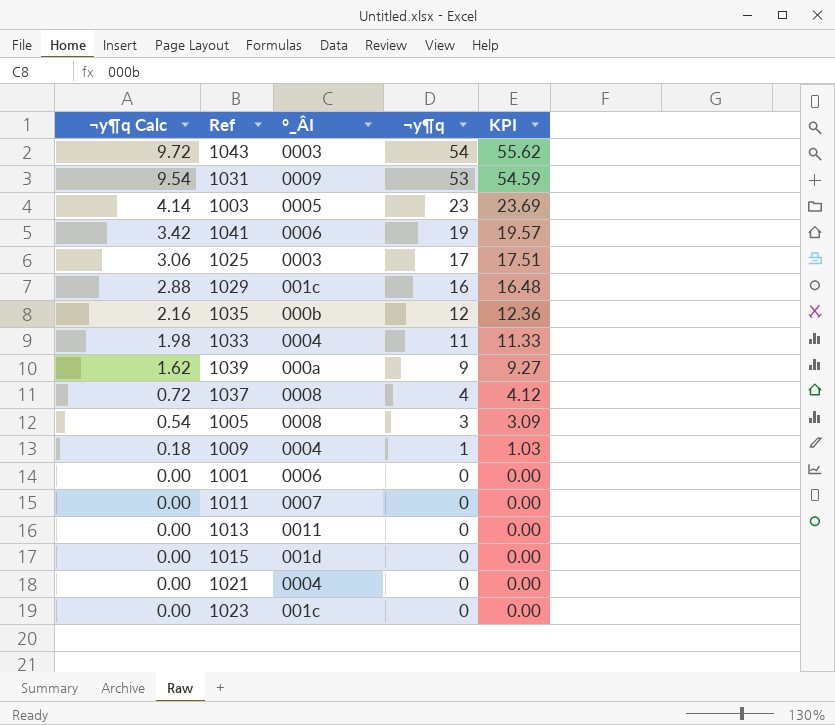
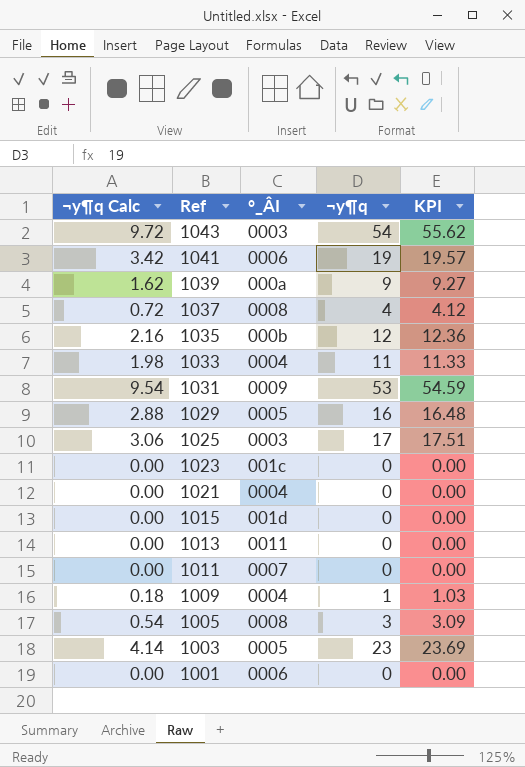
row order: ¬y¶q Calc descending -> Ref descending
1029 | °_ÂI: 001c -> 0005

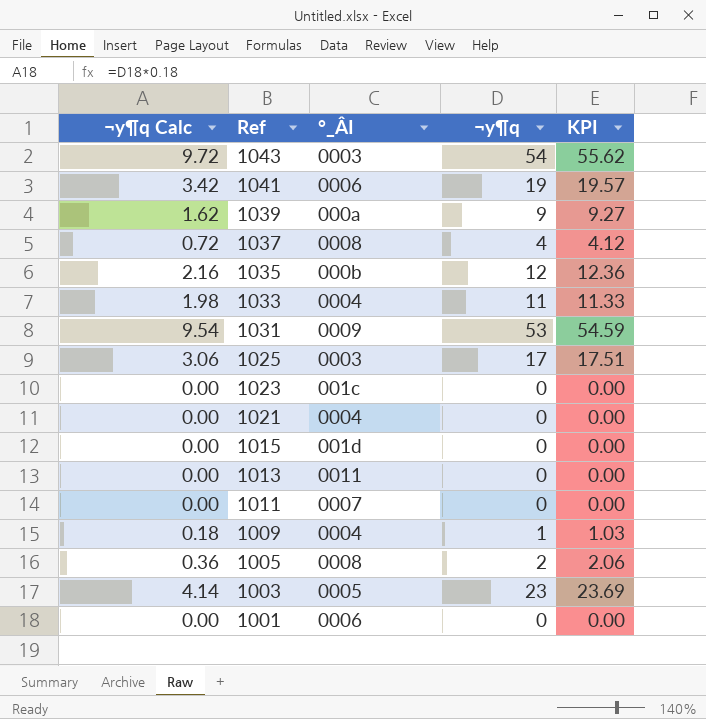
row 1029: 2.88 | 0005 | 16 | 16.48 -> none
1005 | ¬y¶q Calc: 0.54 -> 0.36
1005 | ¬y¶q: 3 -> 2
1005 | KPI: 3.09 -> 2.06

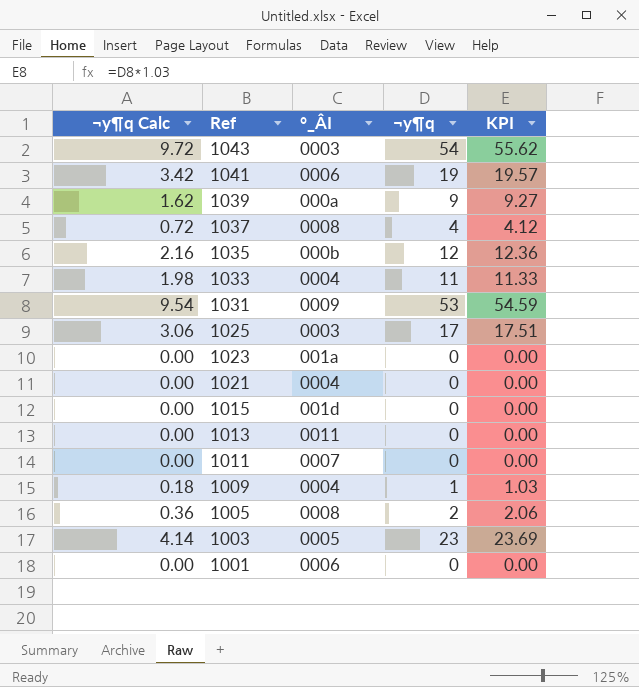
1023 | °_ÂI: 001c -> 001a

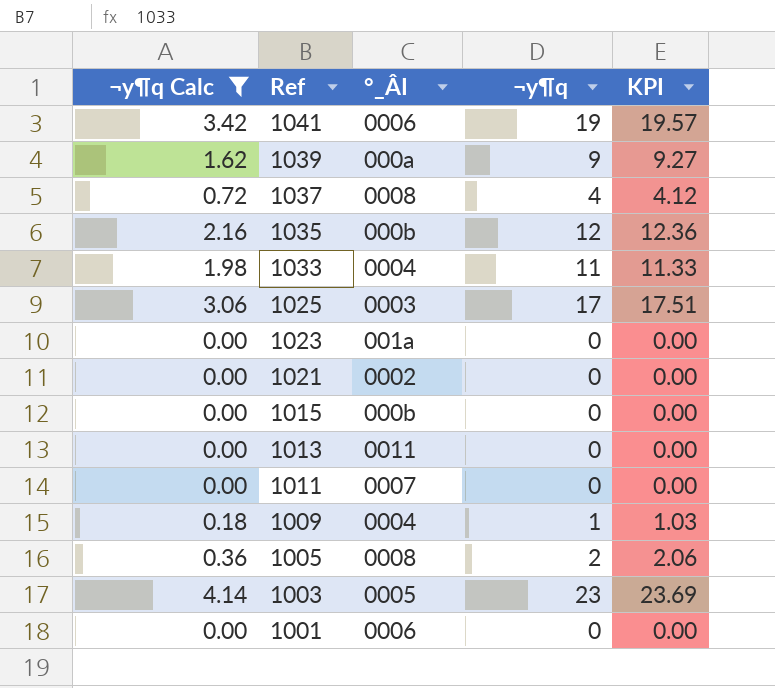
filter: none -> ¬y¶q Calc <= 4.14
1021 | °_ÂI: 0004 -> 0002
1015 | °_ÂI: 001d -> 000b

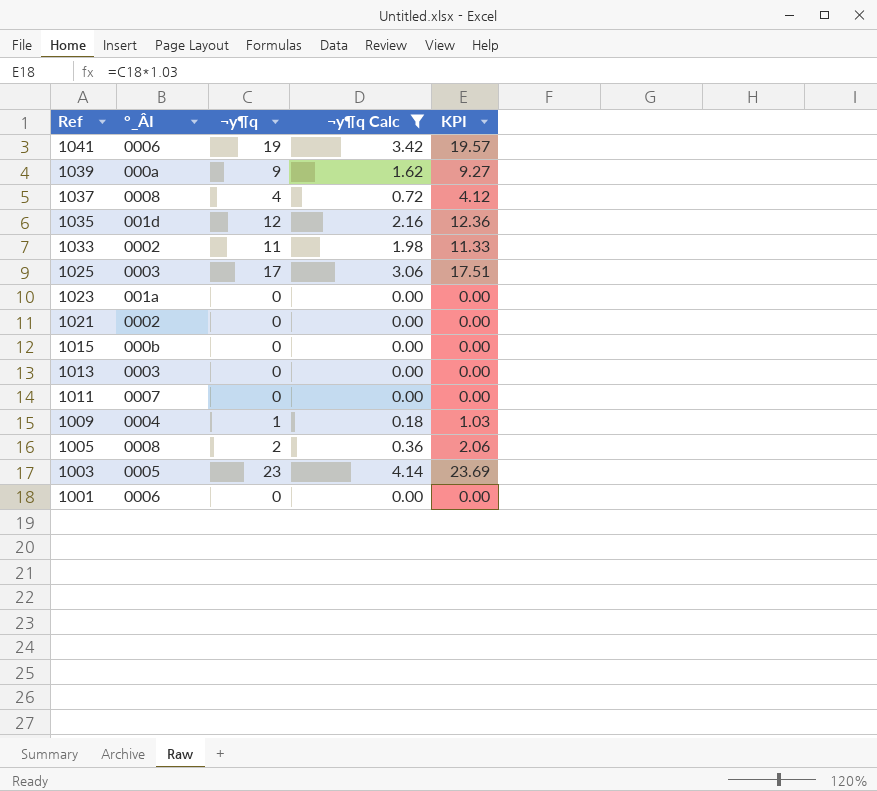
column ¬y¶q Calc | position: 1 -> 4
1035 | °_ÂI: 000b -> 001d
1033 | °_ÂI: 0004 -> 0002
1013 | °_ÂI: 0011 -> 0003

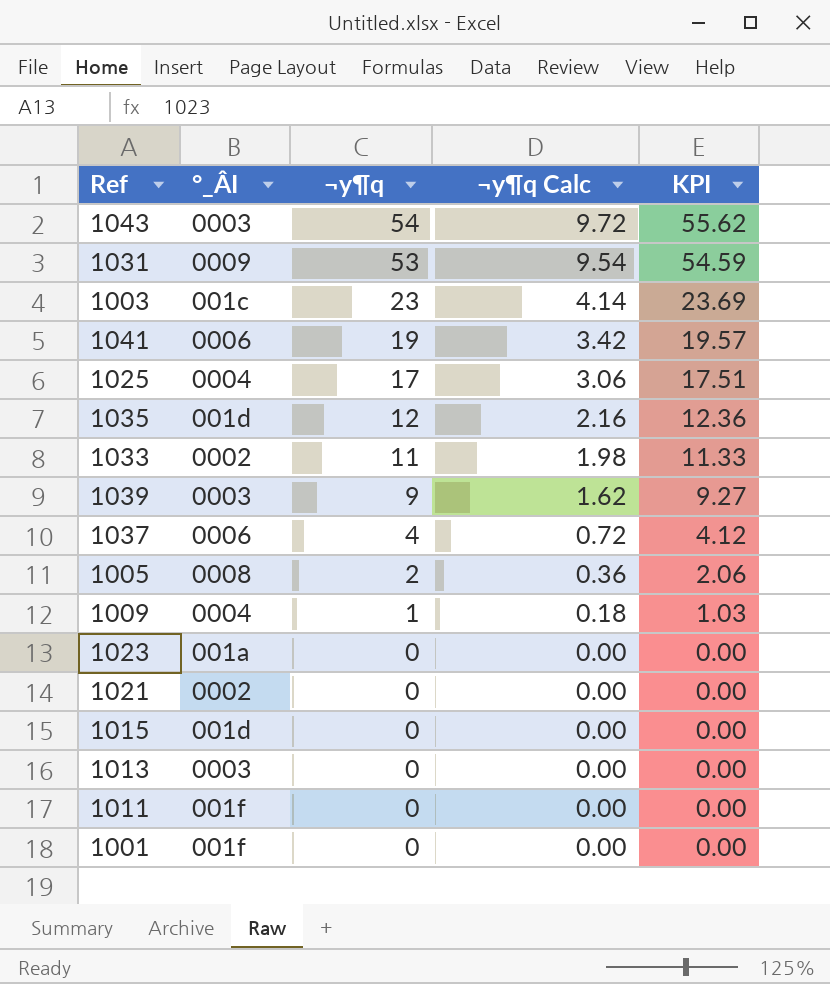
filter: ¬y¶q Calc <= 4.14 -> none
row order: Ref descending -> ¬y¶q descending
1003 | °_ÂI: 0005 -> 001c
1025 | °_ÂI: 0003 -> 0004
1039 | °_ÂI: 000a -> 0003
1037 | °_ÂI: 0008 -> 0006
1015 | °_ÂI: 000b -> 001d
1011 | °_ÂI: 0007 -> 001f
1001 | °_ÂI: 0006 -> 001f

